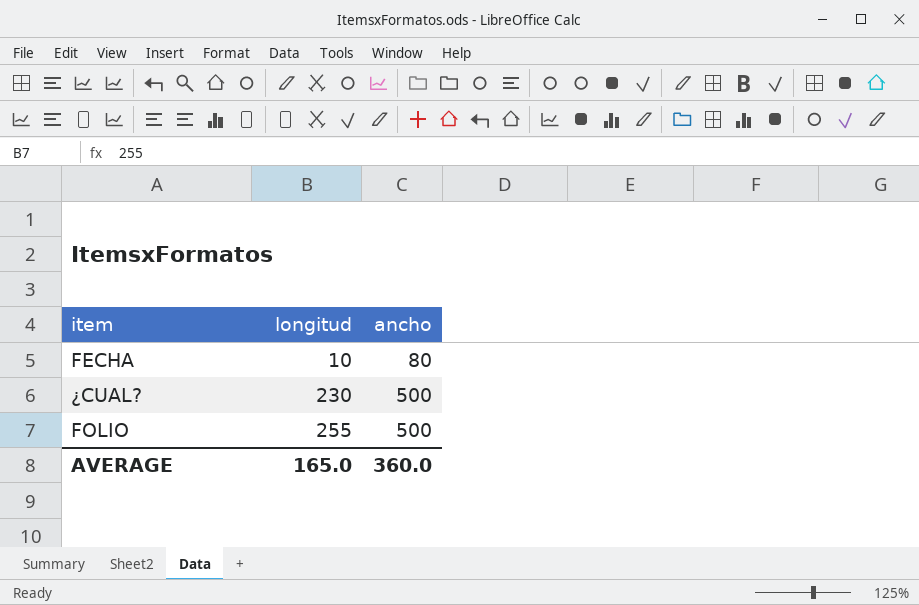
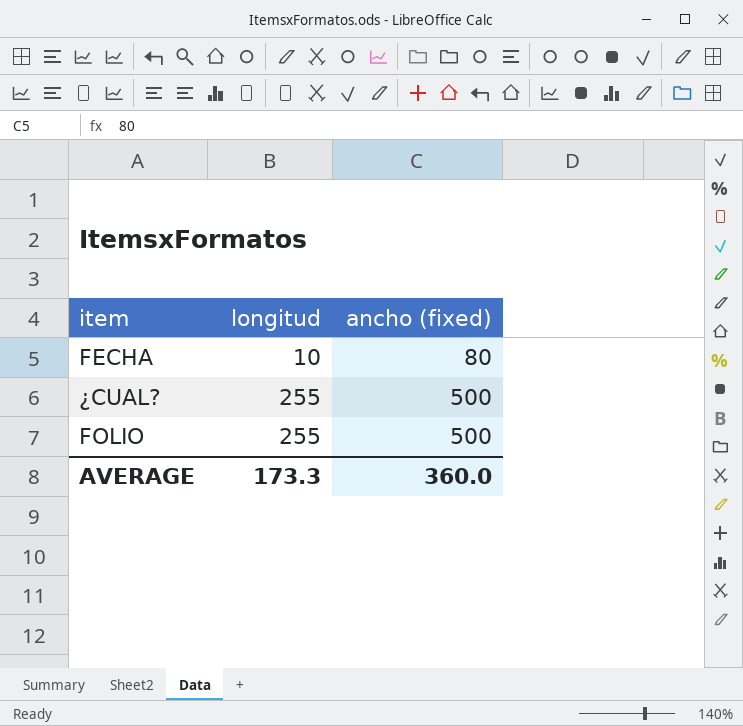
column name: ancho -> ancho (fixed)
¿CUAL? | longitud: 230 -> 255
AVERAGE | longitud: 165.0 -> 173.3

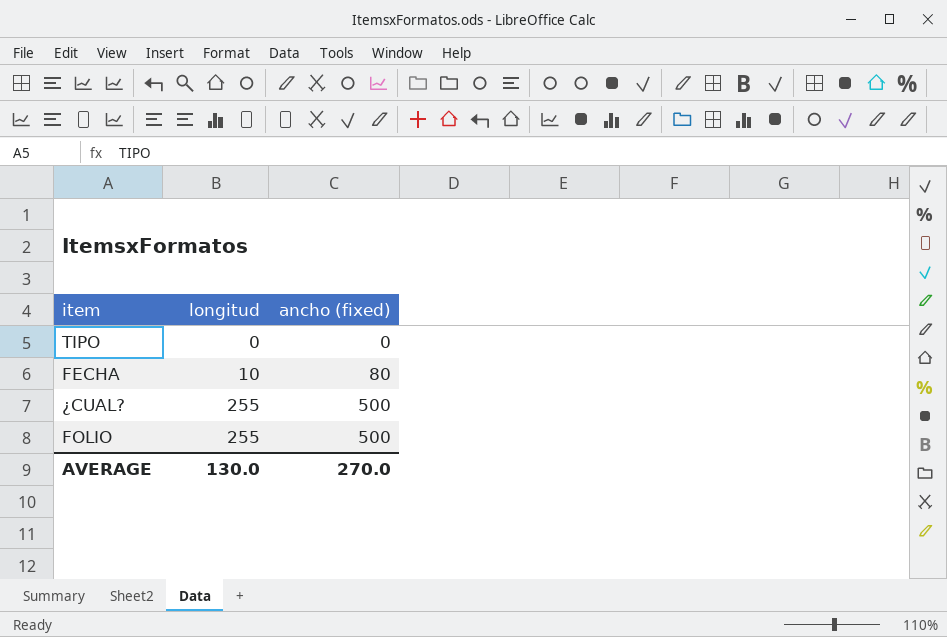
row TIPO: none -> 0 | 0
AVERAGE | longitud: 173.3 -> 130.0
AVERAGE | ancho (fixed): 360.0 -> 270.0

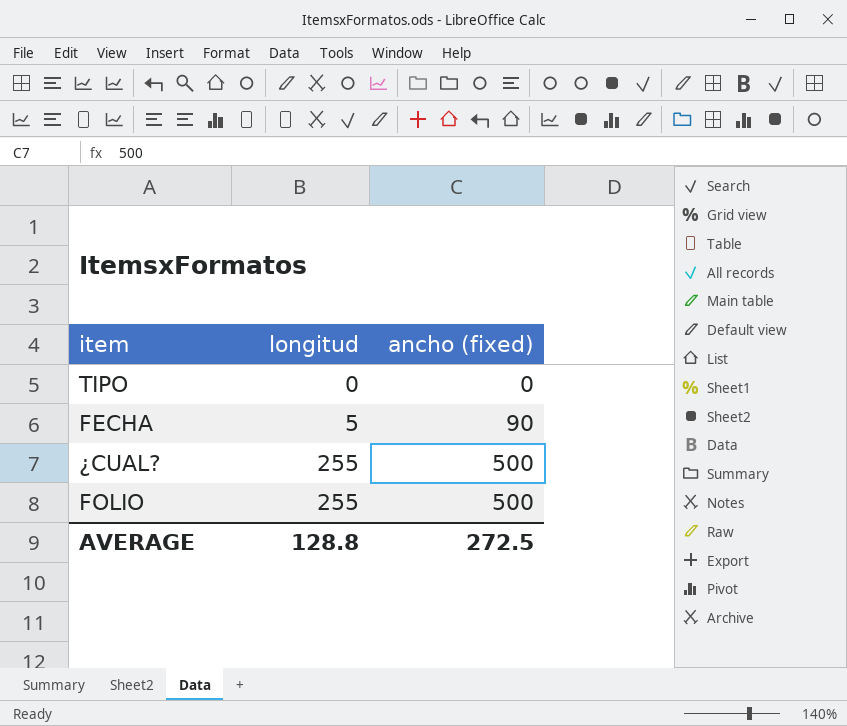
FECHA | longitud: 10 -> 5
FECHA | ancho (fixed): 80 -> 90
AVERAGE | longitud: 130.0 -> 128.8
AVERAGE | ancho (fixed): 270.0 -> 272.5

